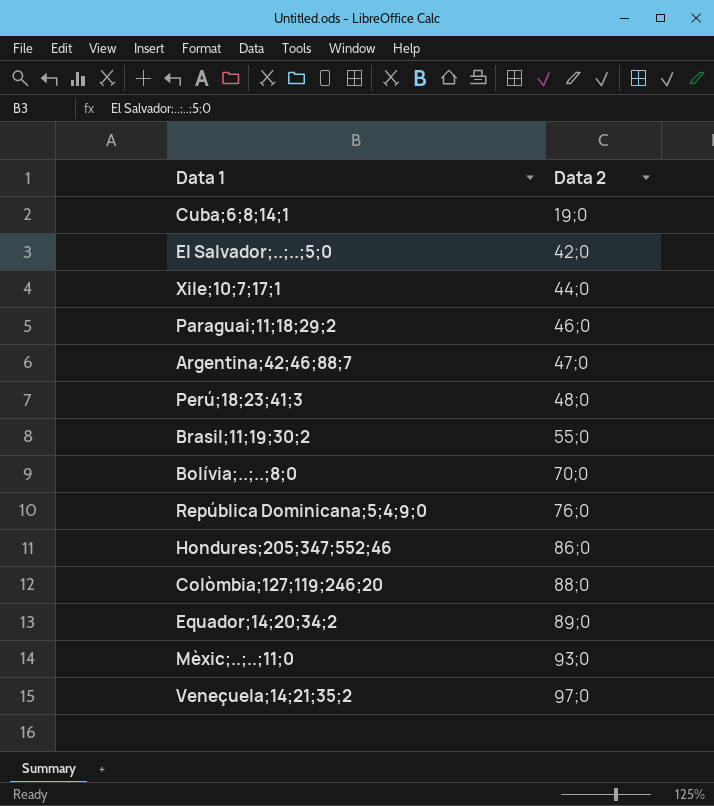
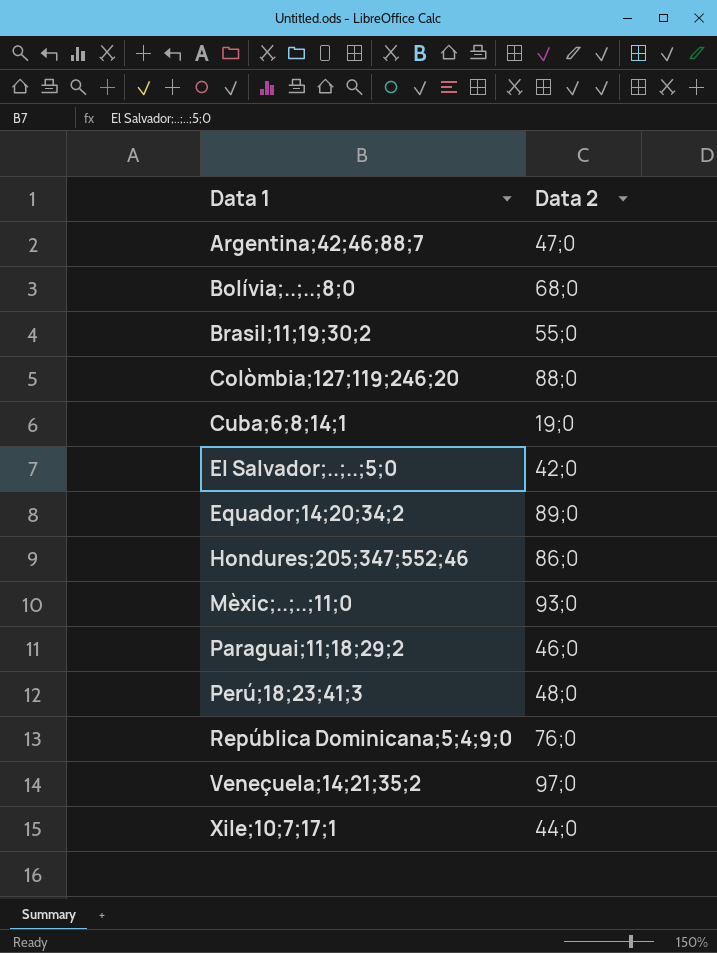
row order: Data 2 ascending -> Data 1 ascending
Bolívia;..;..;8;0 | Data 2: 70;0 -> 68;0

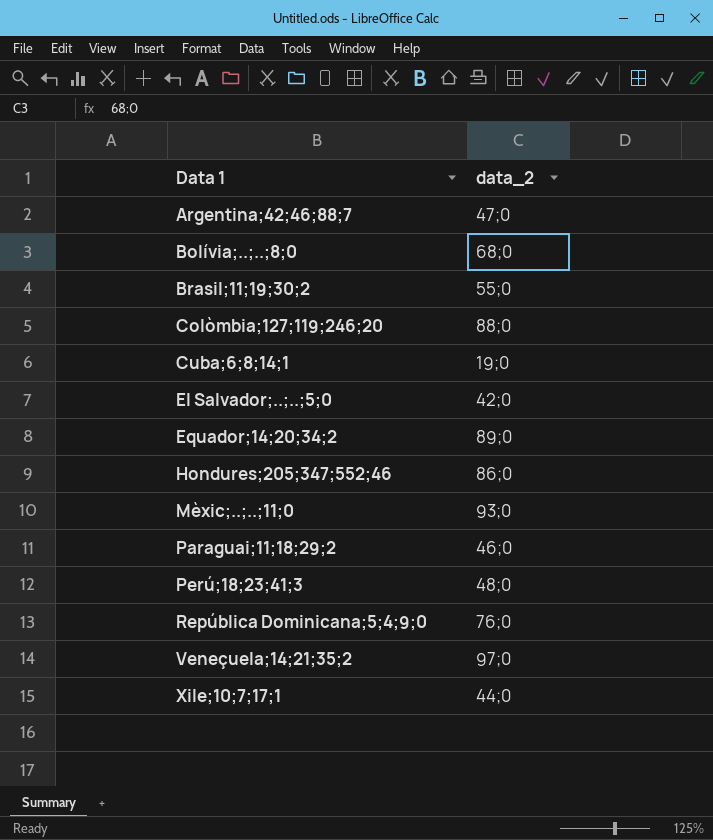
column name: Data 2 -> data_2

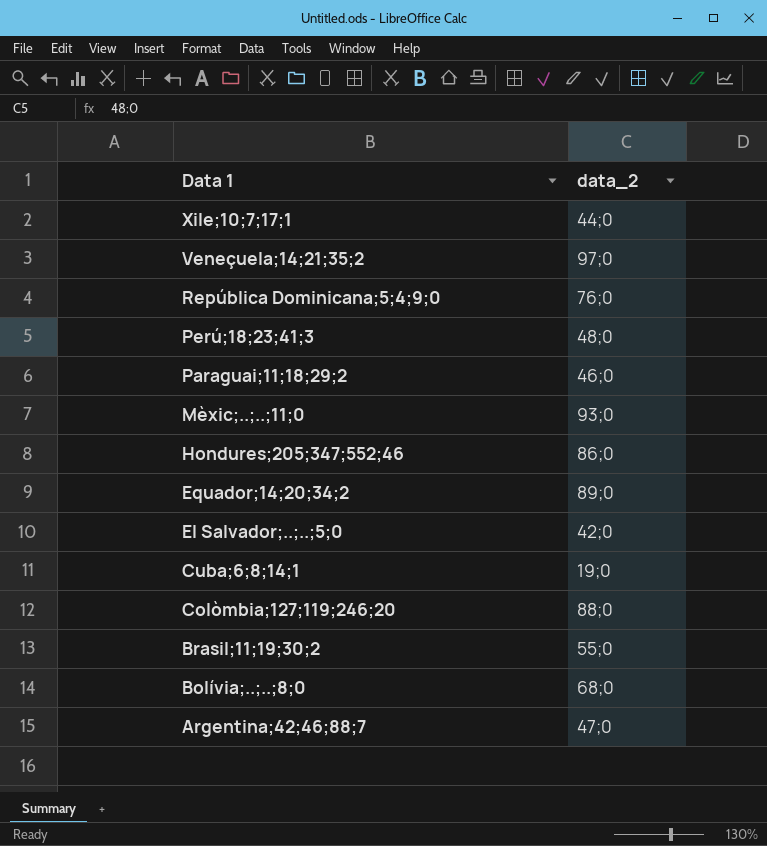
row order: Data 1 ascending -> Data 1 descending

